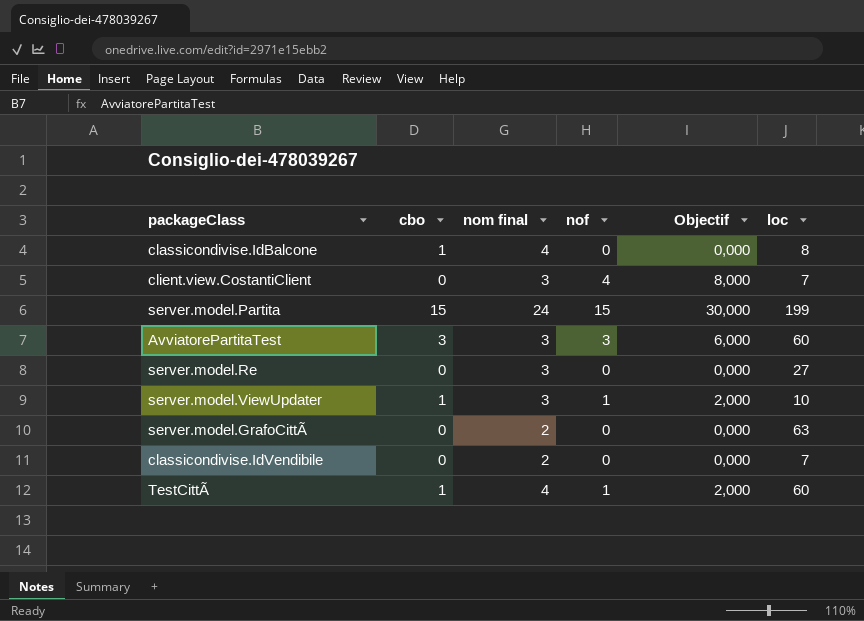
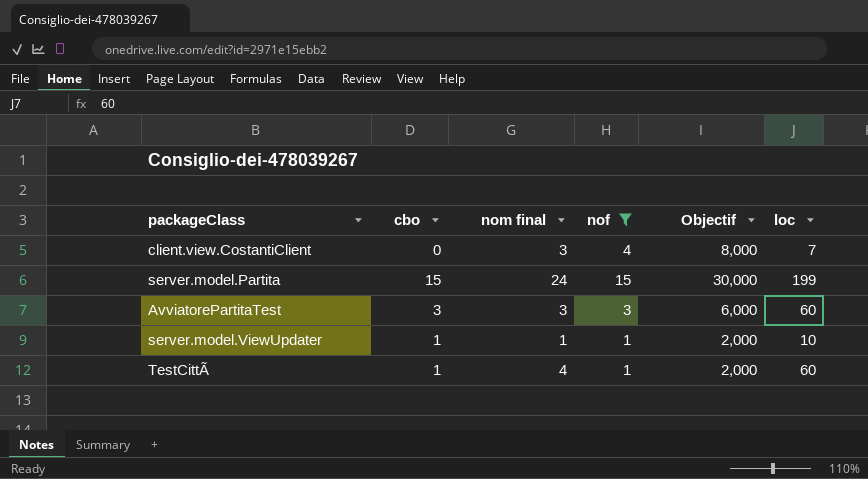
filter: none -> nof != 0
server.model.ViewUpdater | nom final: 3 -> 1

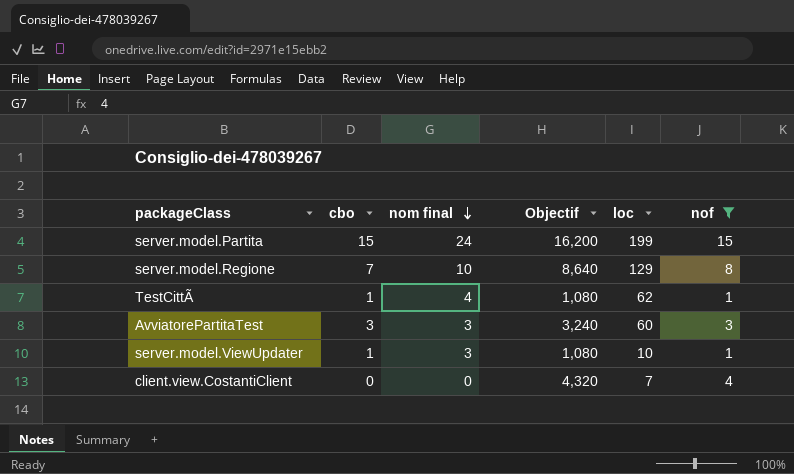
row order: none -> nom final descending
column Objectif | formula: [nof] * 2 -> [nof] * 1,08
column nof | position: 4 -> 6
row server.model.Regione: none -> 7 | 10 | 8,640 | 129 | 8
TestCittÃ | loc: 60 -> 62
server.model.ViewUpdater | nom final: 1 -> 3
client.view.CostantiClient | nom final: 3 -> 0

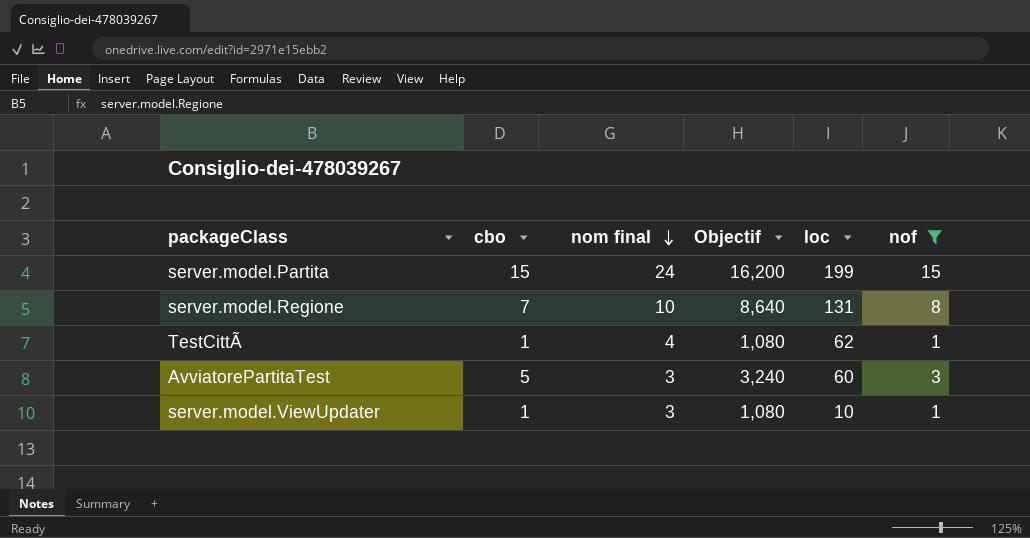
row client.view.CostantiClient: 0 | 0 | 4,320 | 7 | 4 -> none
server.model.Regione | loc: 129 -> 131
AvviatorePartitaTest | cbo: 3 -> 5

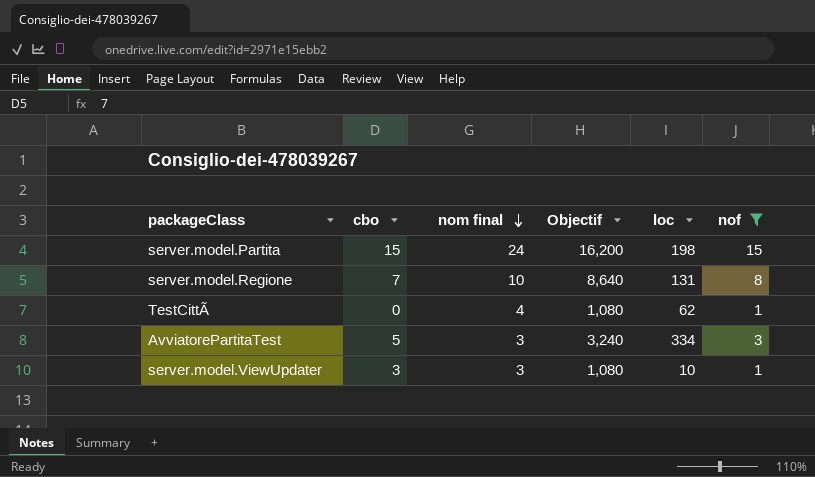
server.model.Partita | loc: 199 -> 198
TestCittÃ | cbo: 1 -> 0
AvviatorePartitaTest | loc: 60 -> 334
server.model.ViewUpdater | cbo: 1 -> 3

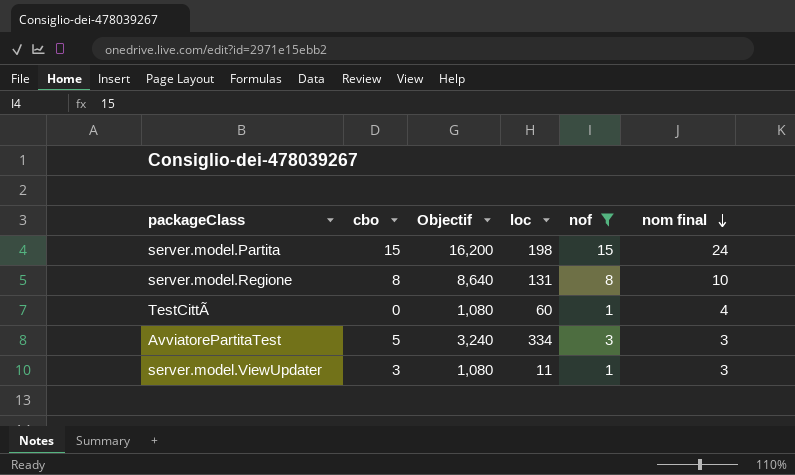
column nom final | position: 3 -> 6
server.model.Regione | cbo: 7 -> 8
TestCittÃ | loc: 62 -> 60
server.model.ViewUpdater | loc: 10 -> 11

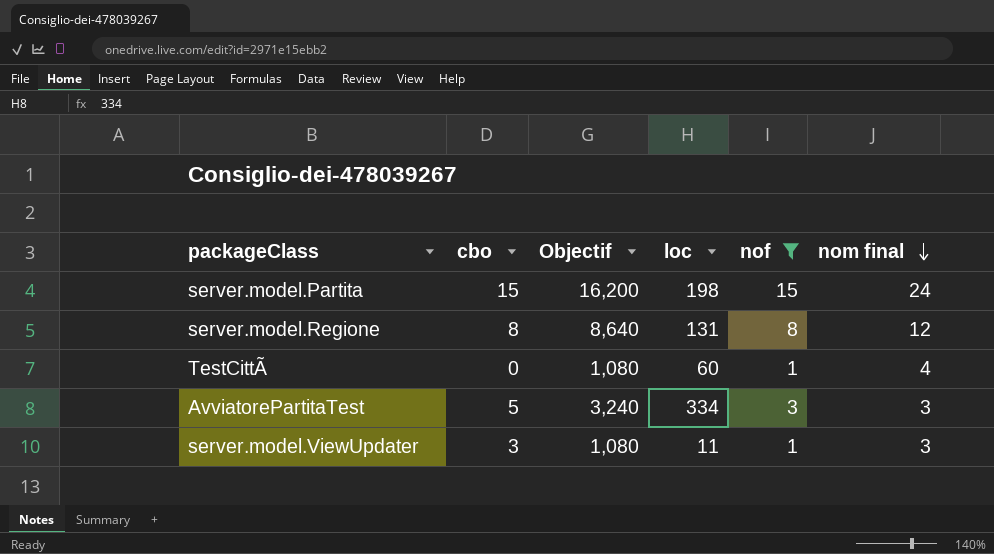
server.model.Regione | nom final: 10 -> 12

